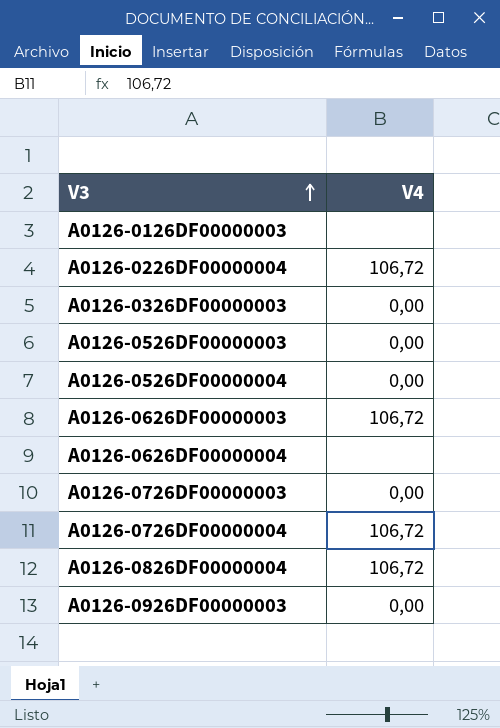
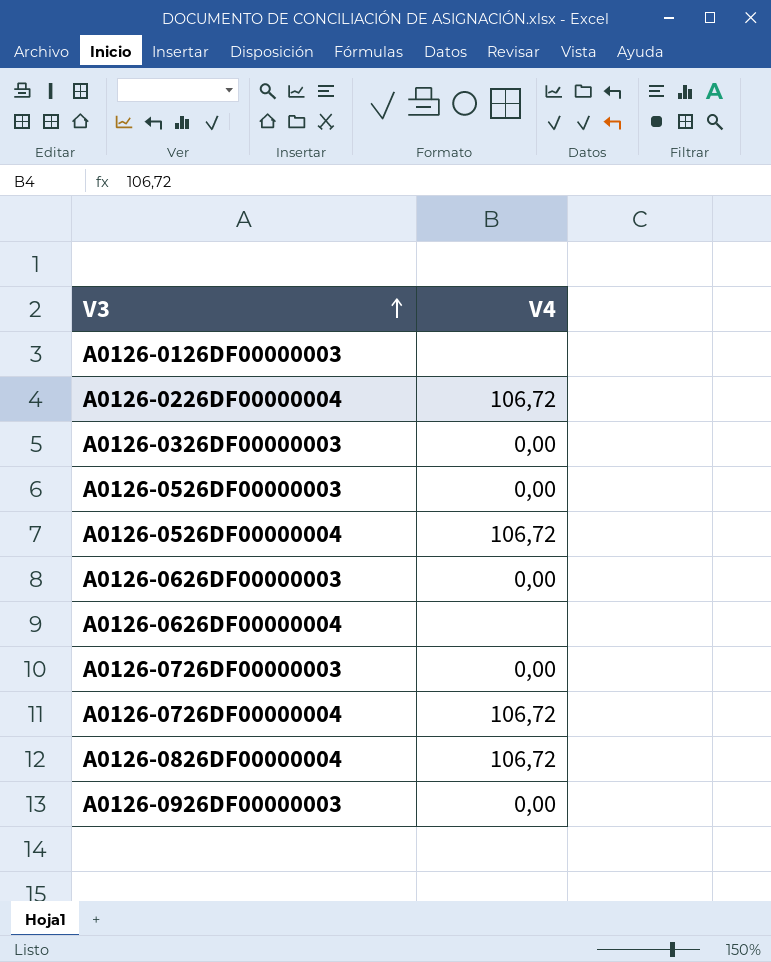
A0126-0526DF00000004 | V4: 0,00 -> 106,72
A0126-0626DF00000003 | V4: 106,72 -> 0,00

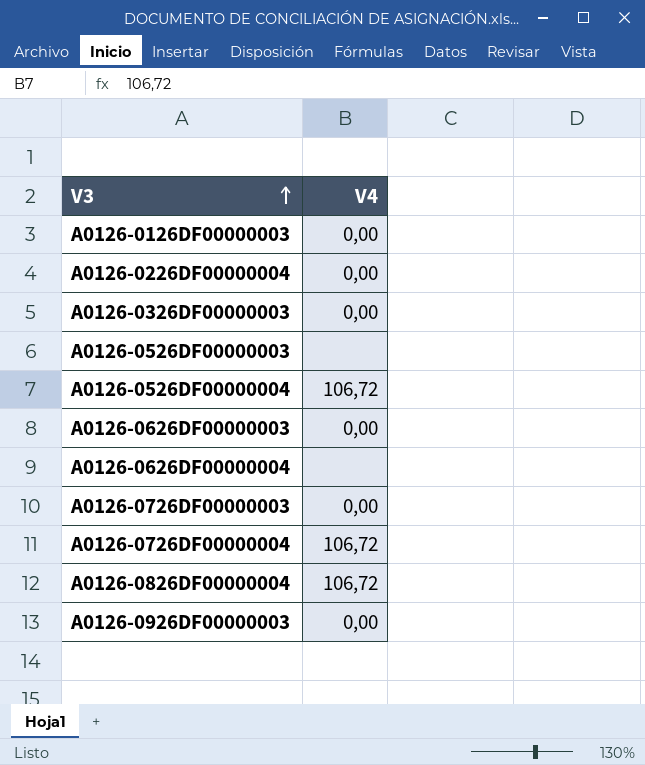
A0126-0126DF00000003 | V4: none -> 0,00
A0126-0226DF00000004 | V4: 106,72 -> 0,00
A0126-0526DF00000003 | V4: 0,00 -> none

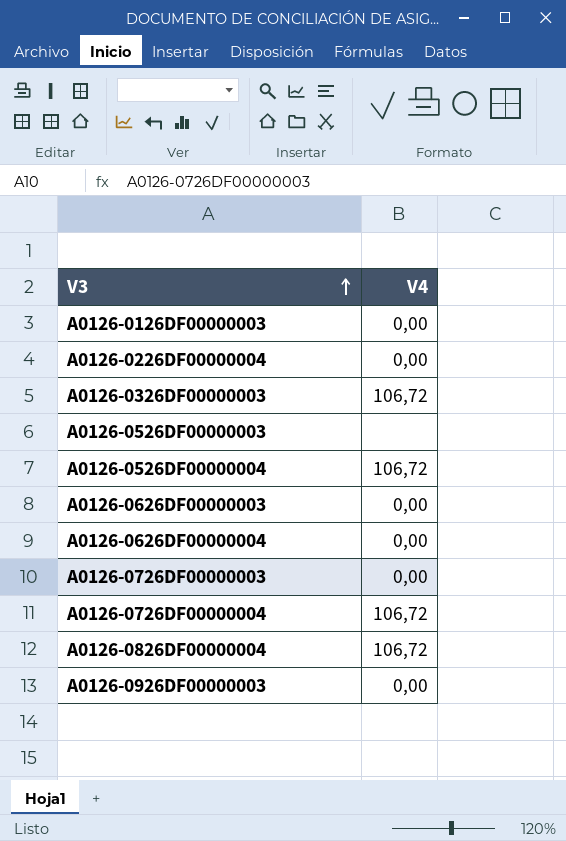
A0126-0326DF00000003 | V4: 0,00 -> 106,72
A0126-0626DF00000004 | V4: none -> 0,00

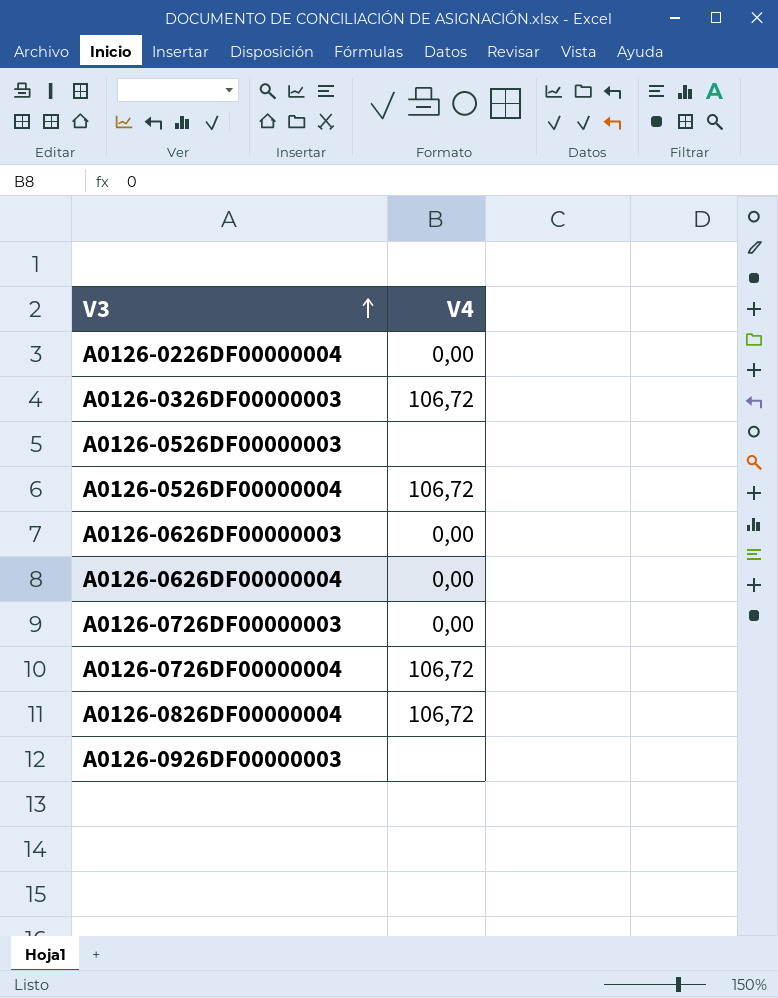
row A0126-0126DF00000003: 0,00 -> none
A0126-0926DF00000003 | V4: 0,00 -> none

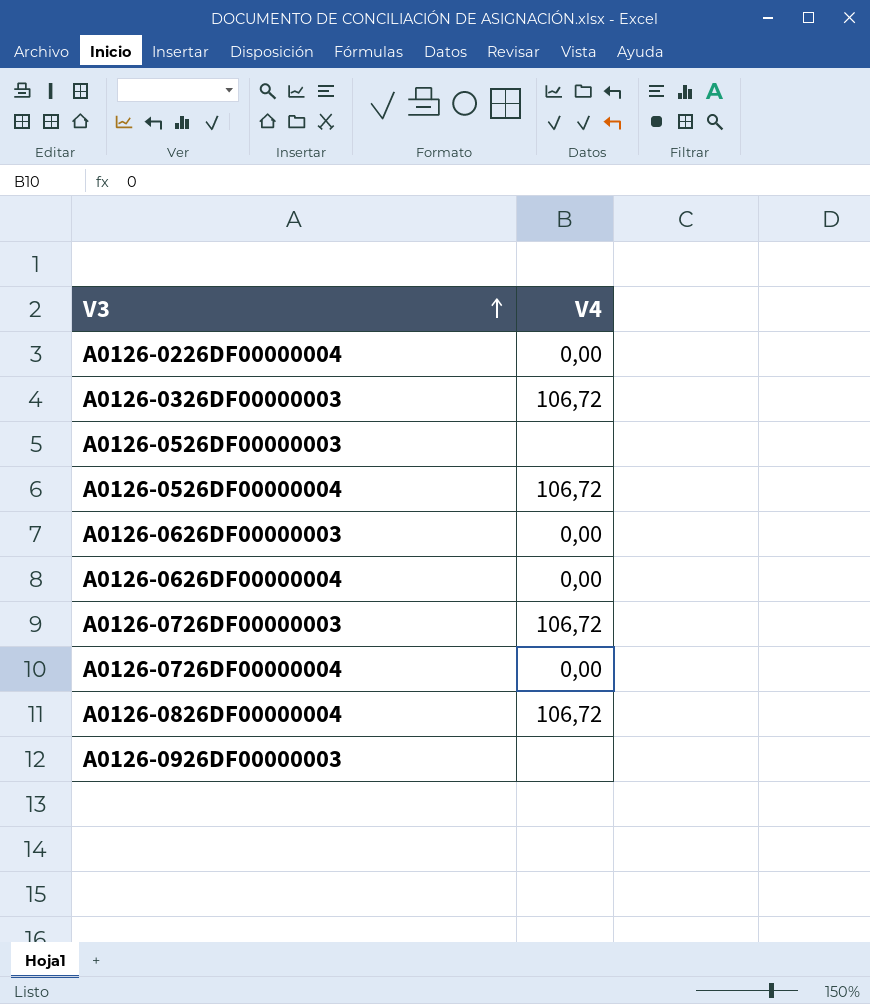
A0126-0726DF00000003 | V4: 0,00 -> 106,72
A0126-0726DF00000004 | V4: 106,72 -> 0,00

